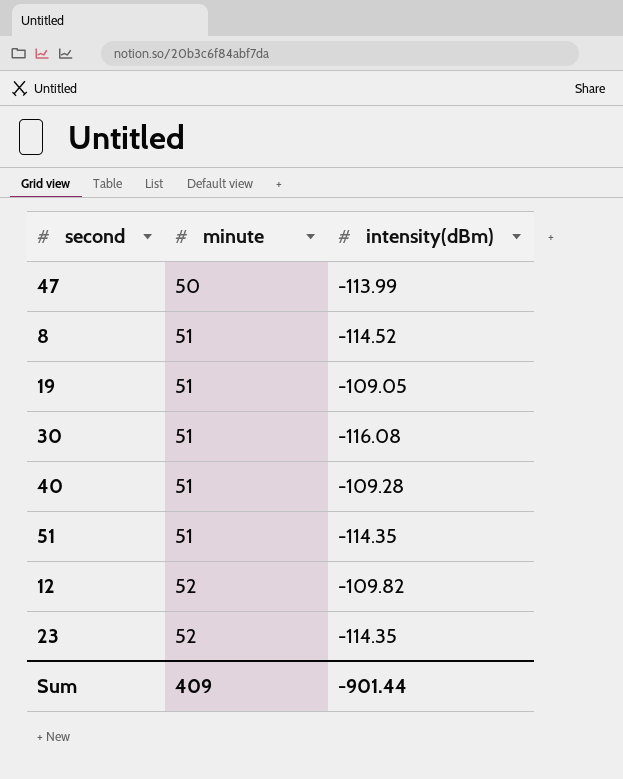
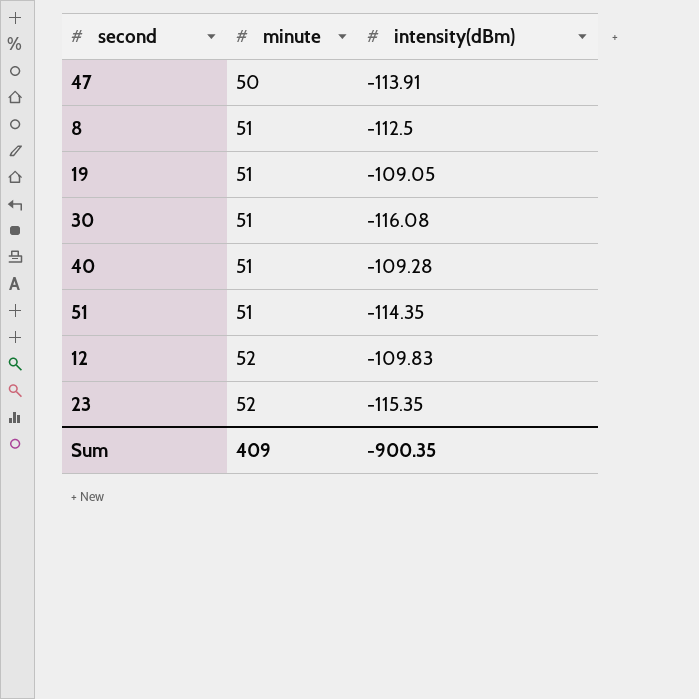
47 | intensity(dBm): -113.99 -> -113.91
8 | intensity(dBm): -114.52 -> -112.5
12 | intensity(dBm): -109.82 -> -109.83
23 | intensity(dBm): -114.35 -> -115.35
Sum | intensity(dBm): -901.44 -> -900.35

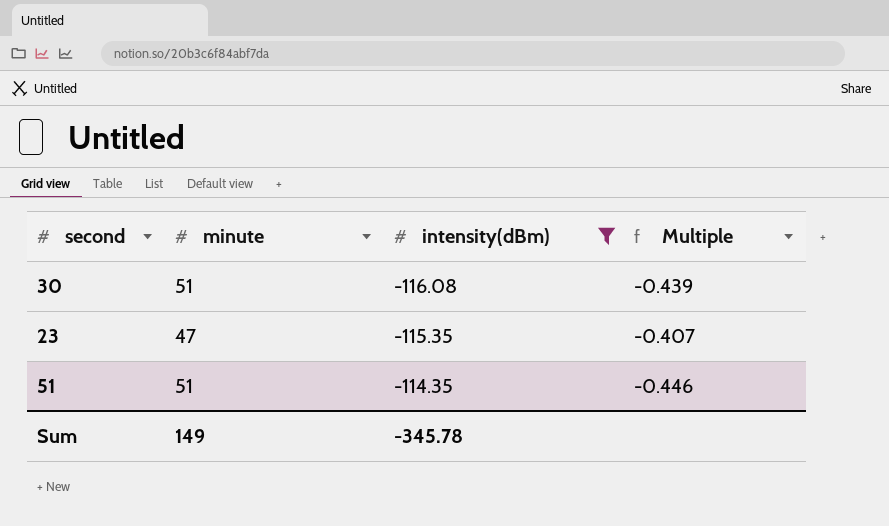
filter: none -> intensity(dBm) <= -114.35
row order: minute ascending -> intensity(dBm) ascending
column Multiple | formula: none -> [minute] / [intensity(dBm)]
23 | minute: 52 -> 47
Sum | minute: 409 -> 149
Sum | intensity(dBm): -900.35 -> -345.78

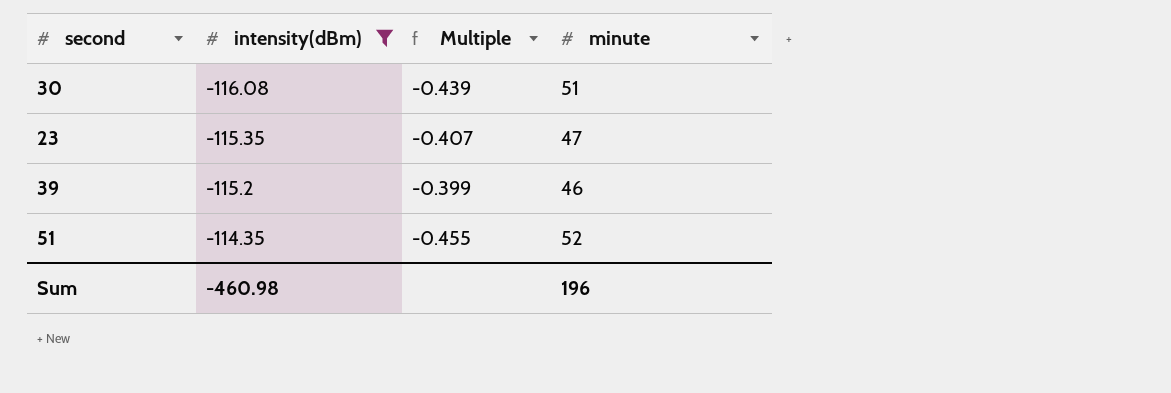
column minute | position: 2 -> 4
row 39: none -> -115.2 | -0.399 | 46
51 | Multiple: -0.446 -> -0.455
51 | minute: 51 -> 52
Sum | intensity(dBm): -345.78 -> -460.98
Sum | minute: 149 -> 196

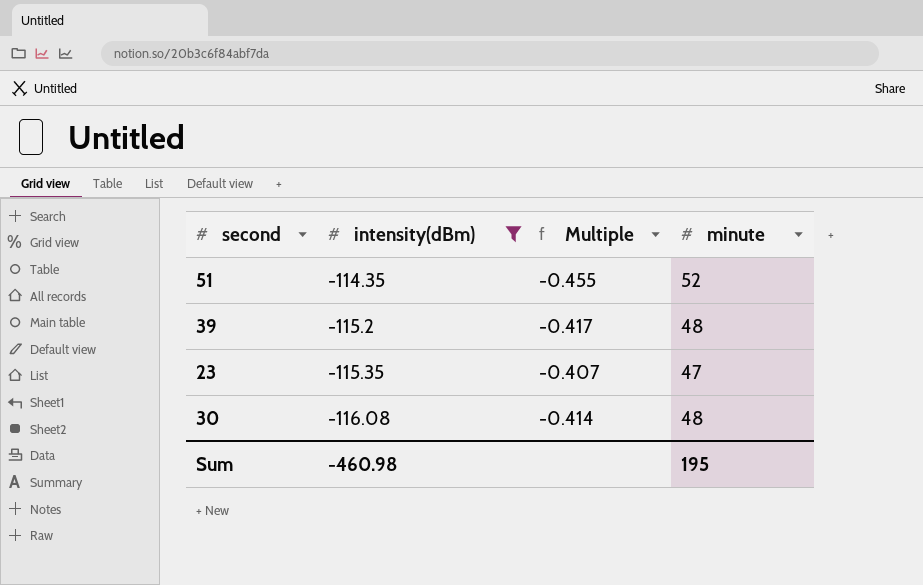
row order: intensity(dBm) ascending -> intensity(dBm) descending
39 | Multiple: -0.399 -> -0.417
39 | minute: 46 -> 48
30 | Multiple: -0.439 -> -0.414
30 | minute: 51 -> 48
Sum | minute: 196 -> 195

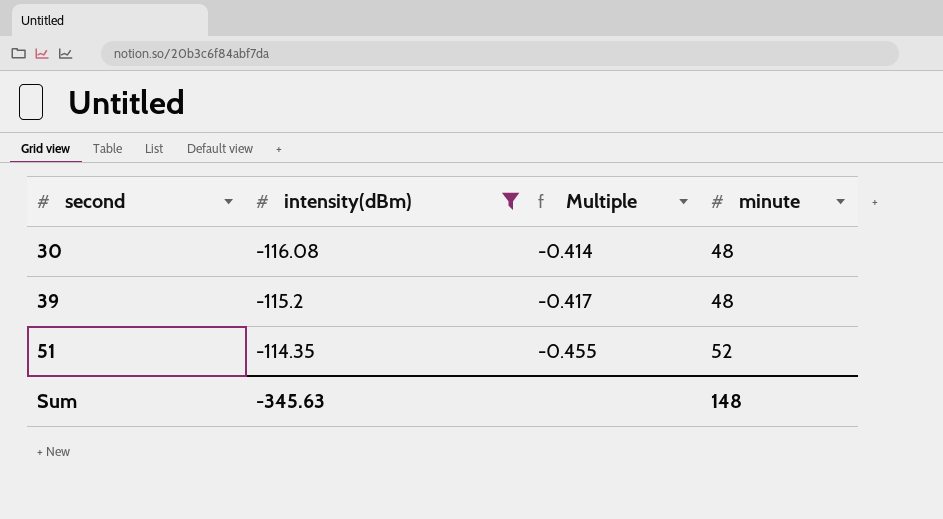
row order: intensity(dBm) descending -> second ascending
row 23: -115.35 | -0.407 | 47 -> none
Sum | intensity(dBm): -460.98 -> -345.63
Sum | minute: 195 -> 148

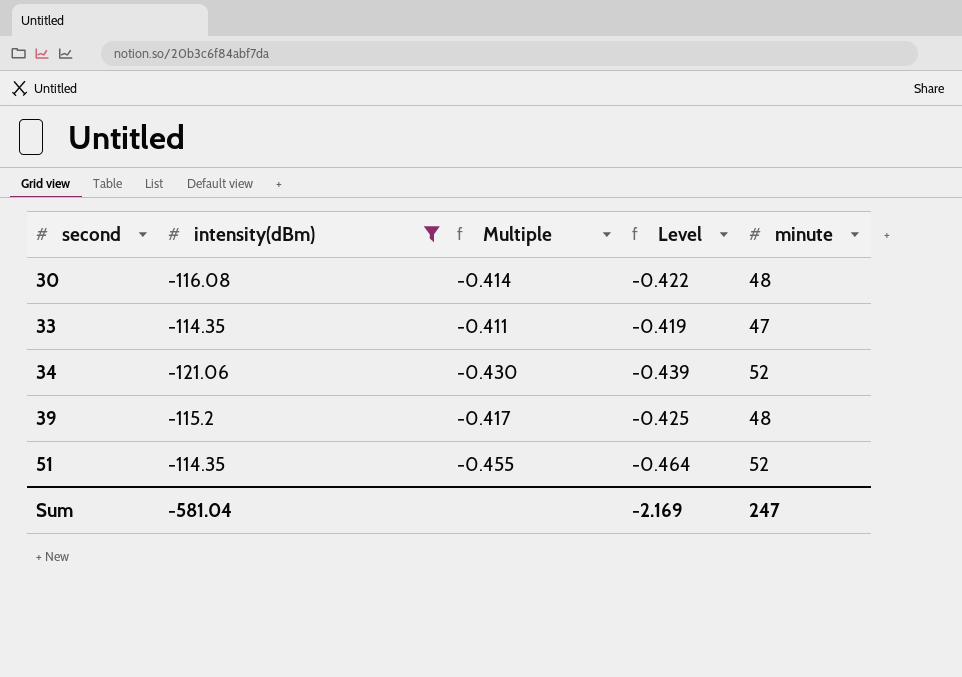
column Level | formula: none -> [Multiple] * 1.02
row 33: none -> -114.35 | -0.411 | -0.419 | 47
row 34: none -> -121.06 | -0.430 | -0.439 | 52
Sum | intensity(dBm): -345.63 -> -581.04
Sum | minute: 148 -> 247

